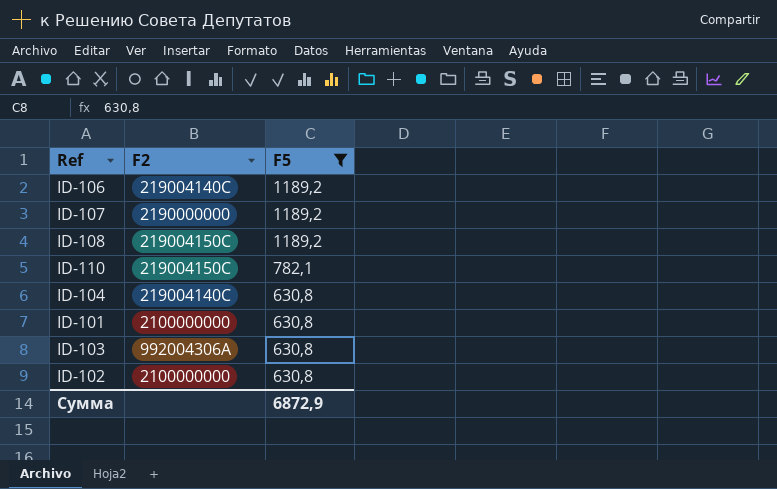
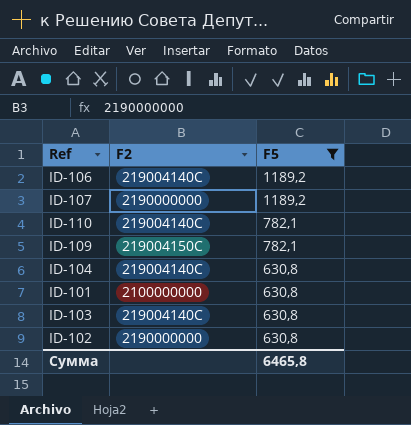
row ID-108: 219004150С | 1189,2 -> none
ID-110 | F2: 219004150С -> 219004140С
row ID-109: none -> 219004150С | 782,1
ID-103 | F2: 992004306А -> 219004140С
ID-102 | F2: 2100000000 -> 2190000000
Сумма | F5: 6872,9 -> 6465,8

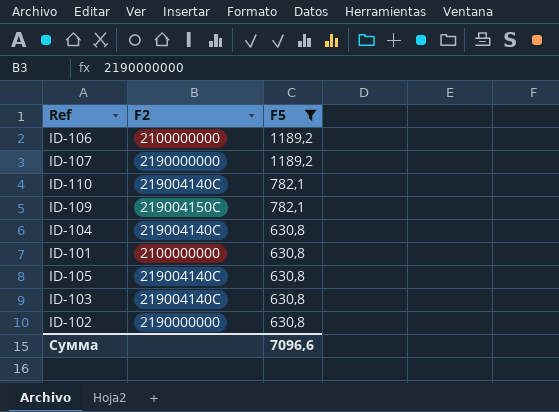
ID-106 | F2: 219004140С -> 2100000000
row ID-105: none -> 219004140С | 630,8
Сумма | F5: 6465,8 -> 7096,6

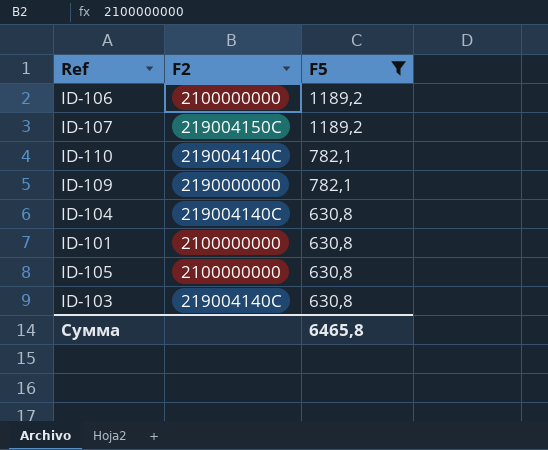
row ID-102: 2190000000 | 630,8 -> none
ID-107 | F2: 2190000000 -> 219004150С
ID-109 | F2: 219004150С -> 2190000000
ID-105 | F2: 219004140С -> 2100000000
Сумма | F5: 7096,6 -> 6465,8

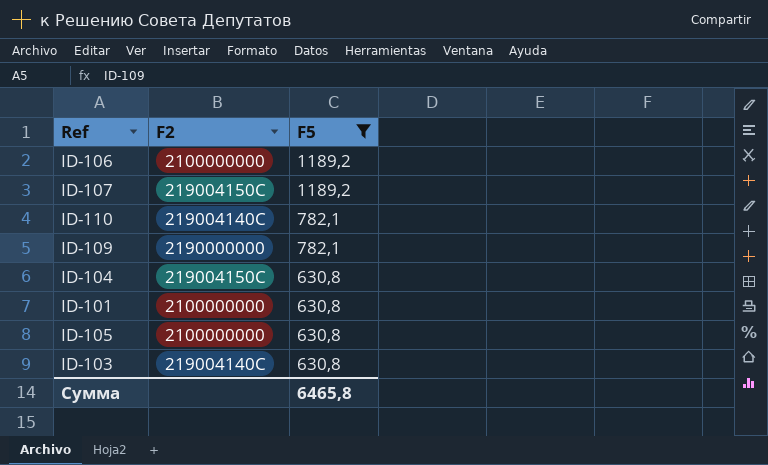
ID-104 | F2: 219004140С -> 219004150С

